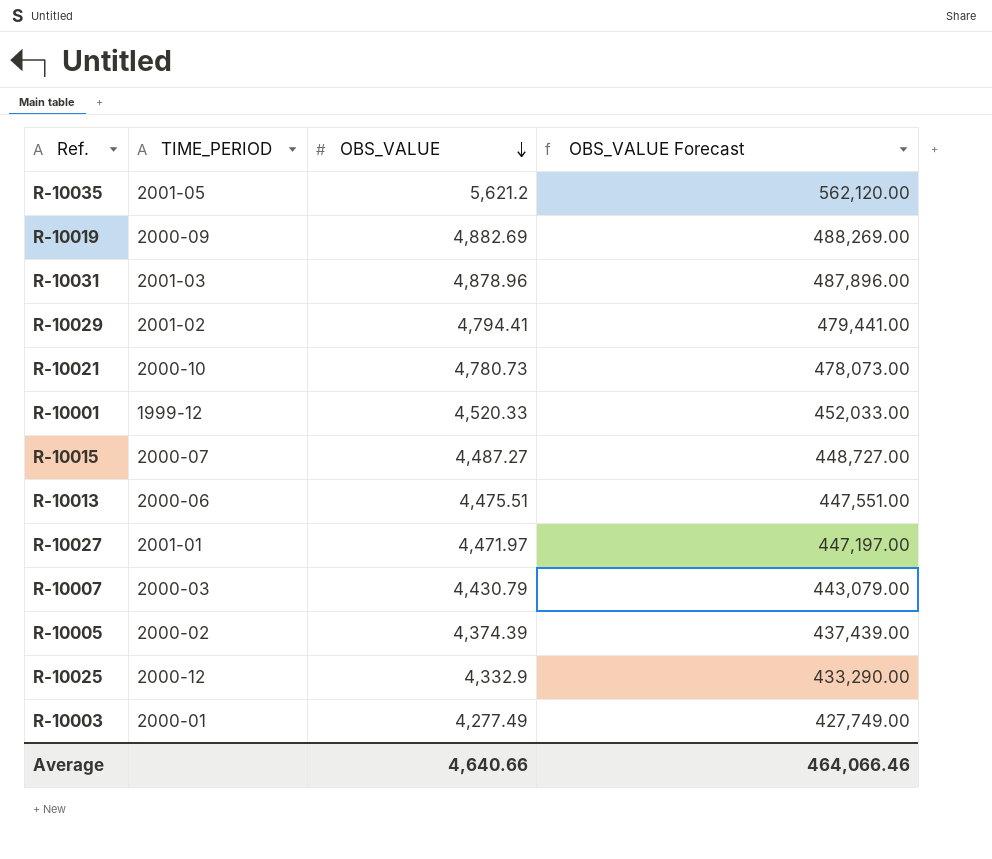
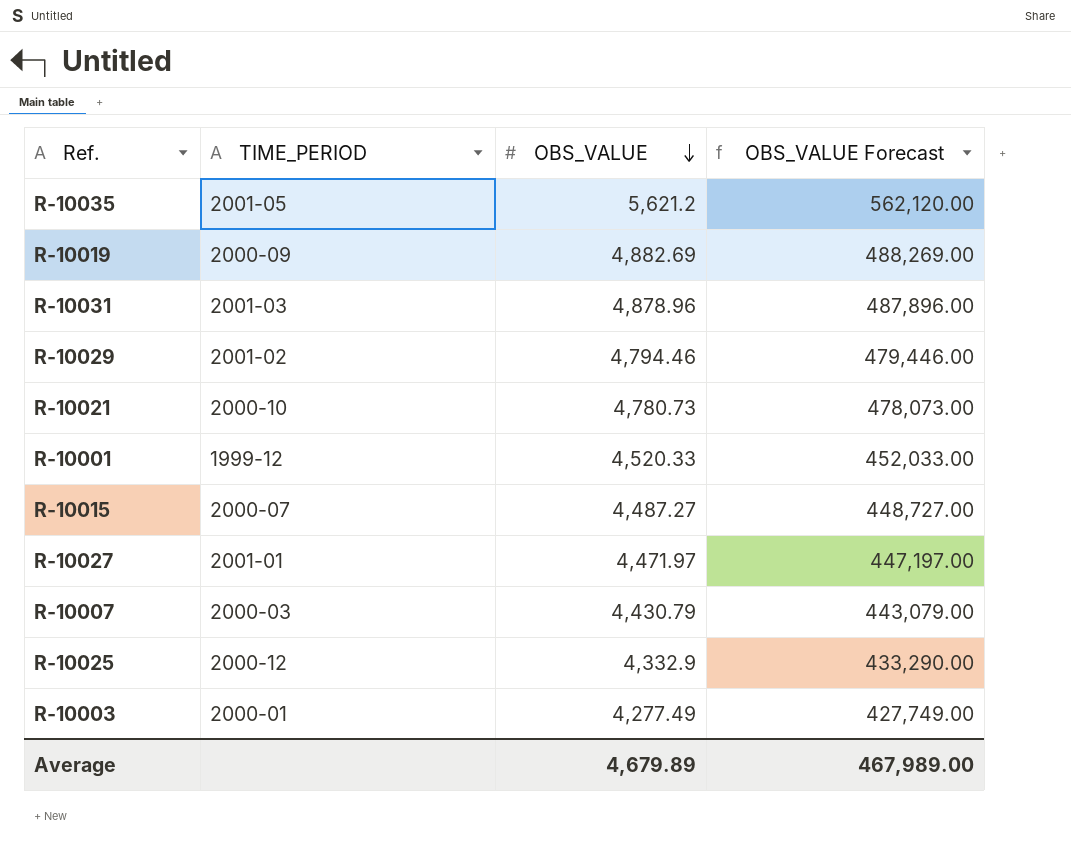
row R-10013: 2000-06 | 4,475.51 | 447,551.00 -> none
row R-10005: 2000-02 | 4,374.39 | 437,439.00 -> none
R-10029 | OBS_VALUE: 4,794.41 -> 4,794.46
R-10029 | OBS_VALUE Forecast: 479,441.00 -> 479,446.00
Average | OBS_VALUE: 4,640.66 -> 4,679.89
Average | OBS_VALUE Forecast: 464,066.46 -> 467,989.00

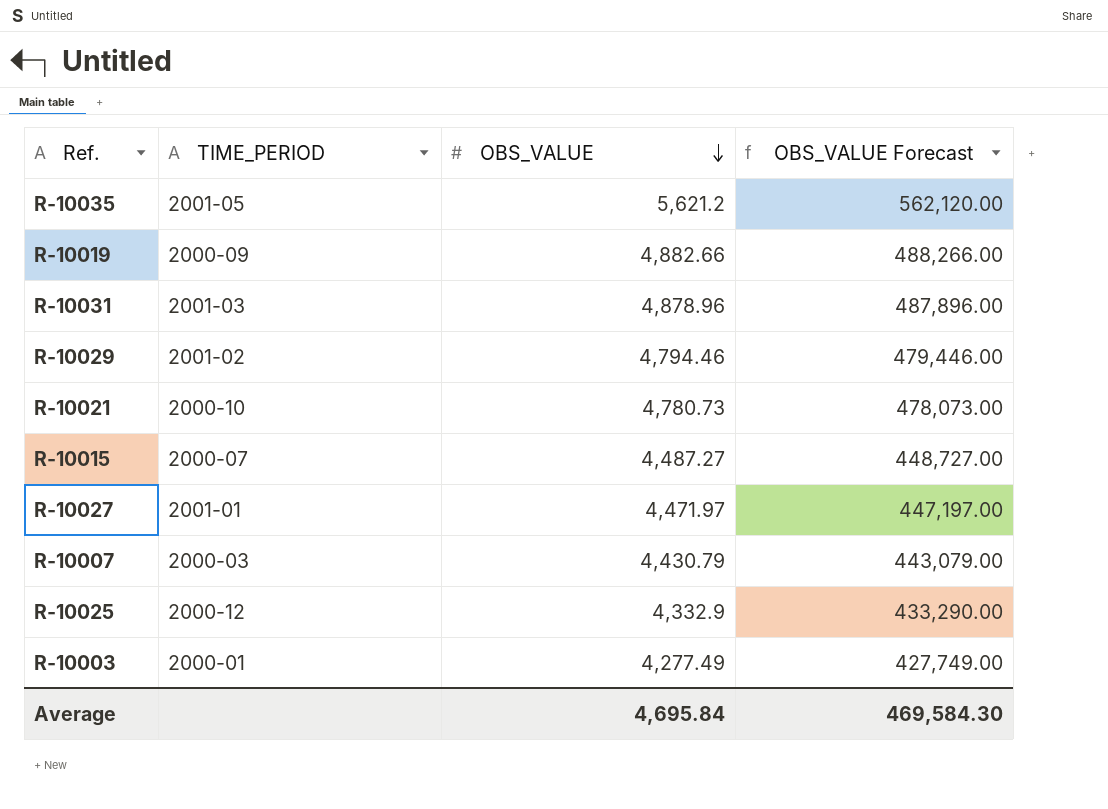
row R-10001: 1999-12 | 4,520.33 | 452,033.00 -> none
R-10019 | OBS_VALUE: 4,882.69 -> 4,882.66
R-10019 | OBS_VALUE Forecast: 488,269.00 -> 488,266.00
Average | OBS_VALUE: 4,679.89 -> 4,695.84
Average | OBS_VALUE Forecast: 467,989.00 -> 469,584.30

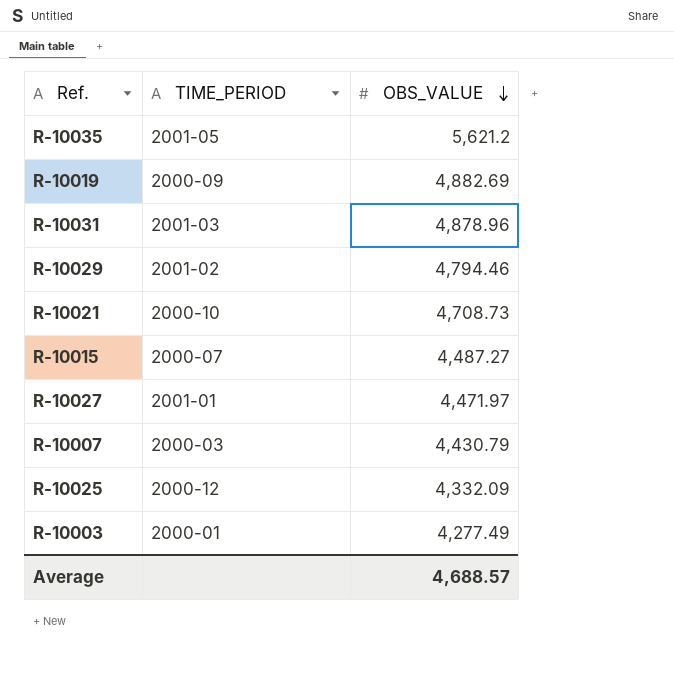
column OBS_VALUE Forecast | formula: [OBS_VALUE] * 100 -> none
R-10019 | OBS_VALUE: 4,882.66 -> 4,882.69
R-10021 | OBS_VALUE: 4,780.73 -> 4,708.73
R-10025 | OBS_VALUE: 4,332.9 -> 4,332.09
Average | OBS_VALUE: 4,695.84 -> 4,688.57

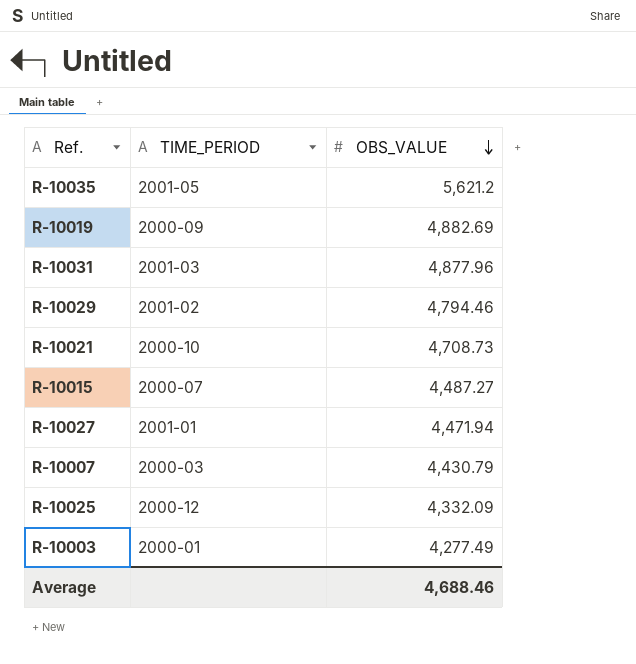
R-10031 | OBS_VALUE: 4,878.96 -> 4,877.96
R-10027 | OBS_VALUE: 4,471.97 -> 4,471.94
Average | OBS_VALUE: 4,688.57 -> 4,688.46

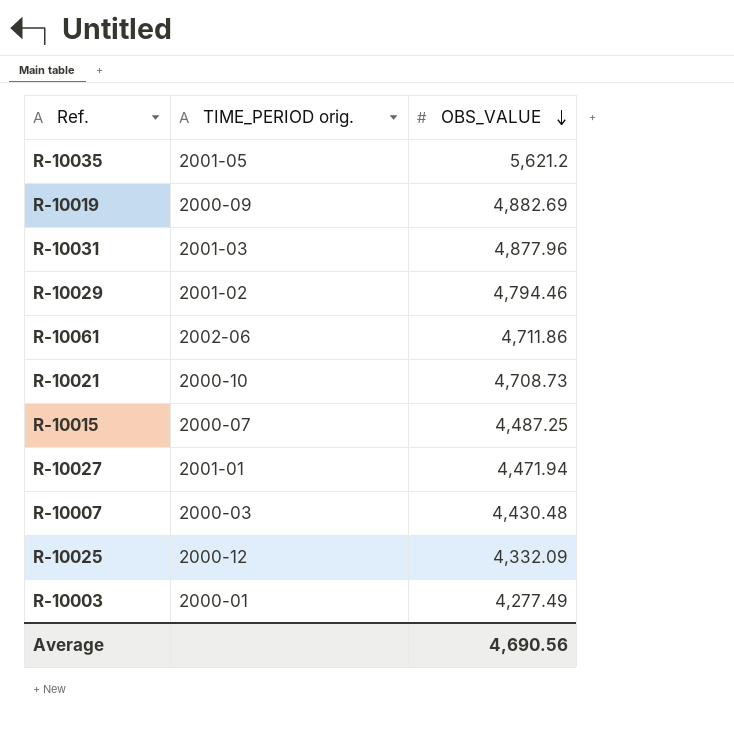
column name: TIME_PERIOD -> TIME_PERIOD orig.
row R-10061: none -> 2002-06 | 4,711.86
R-10015 | OBS_VALUE: 4,487.27 -> 4,487.25
R-10007 | OBS_VALUE: 4,430.79 -> 4,430.48
Average | OBS_VALUE: 4,688.46 -> 4,690.56

